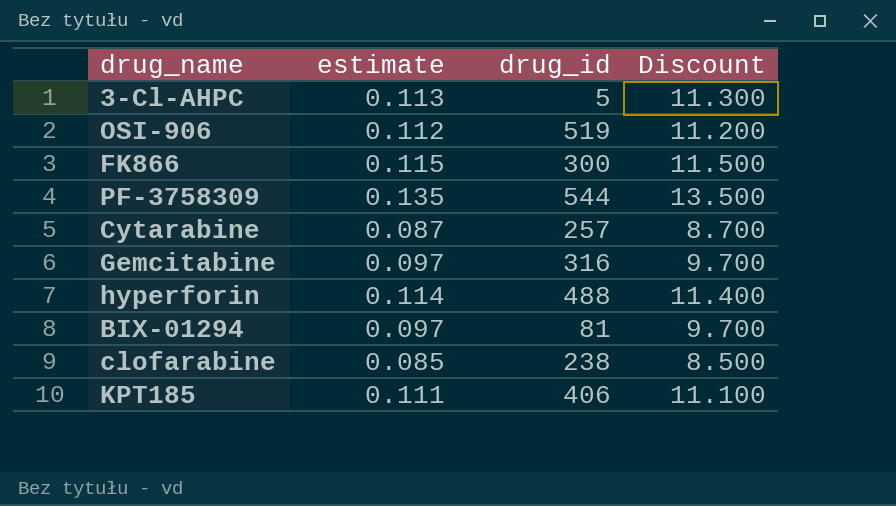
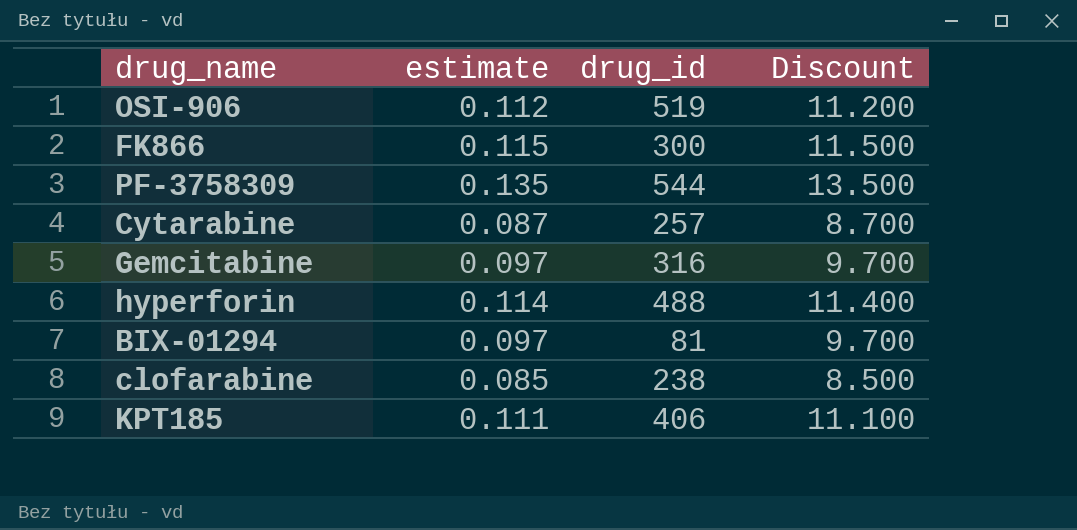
row 3-Cl-AHPC: 0.113 | 5 | 11.300 -> none

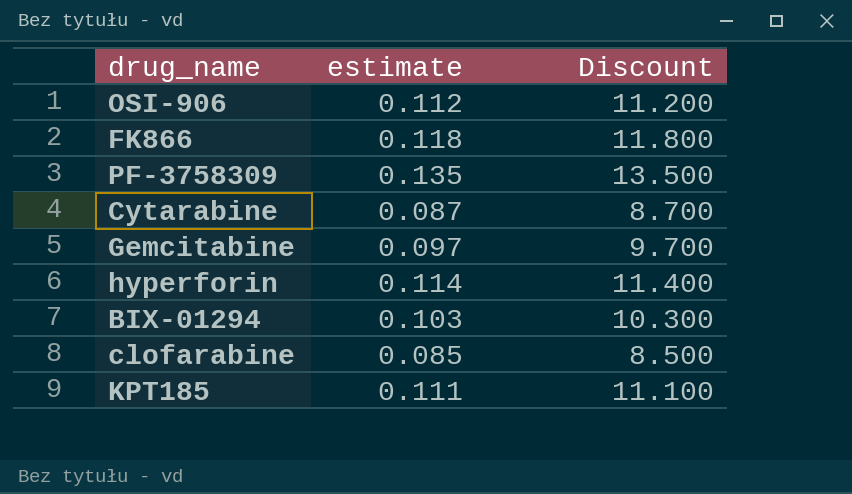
column drug_id | position: 3 -> none
FK866 | estimate: 0.115 -> 0.118
FK866 | Discount: 11.500 -> 11.800
BIX-01294 | estimate: 0.097 -> 0.103
BIX-01294 | Discount: 9.700 -> 10.300

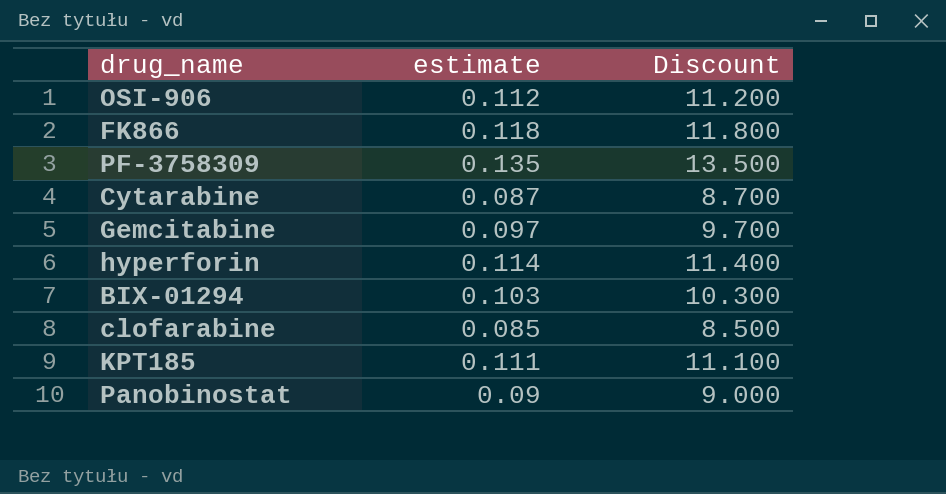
row Panobinostat: none -> 0.09 | 9.000

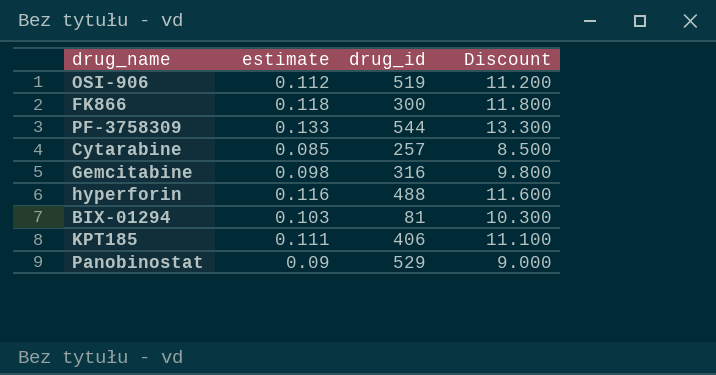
column drug_id | position: none -> 3
row clofarabine: 0.085 | 8.500 -> none
PF-3758309 | estimate: 0.135 -> 0.133
PF-3758309 | Discount: 13.500 -> 13.300
Cytarabine | estimate: 0.087 -> 0.085
Cytarabine | Discount: 8.700 -> 8.500
Gemcitabine | estimate: 0.097 -> 0.098
Gemcitabine | Discount: 9.700 -> 9.800
hyperforin | estimate: 0.114 -> 0.116
hyperforin | Discount: 11.400 -> 11.600

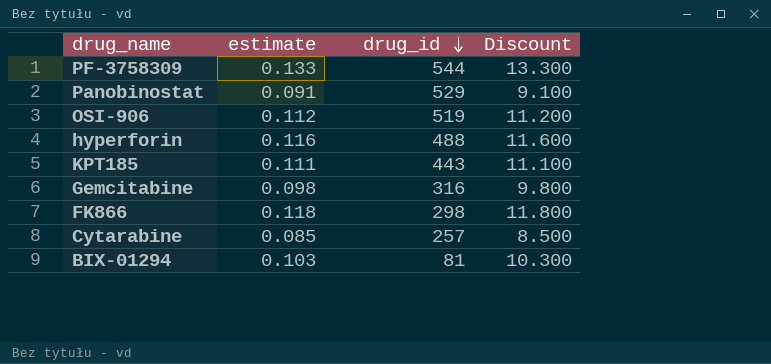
row order: none -> drug_id descending
Panobinostat | estimate: 0.09 -> 0.091
Panobinostat | Discount: 9.000 -> 9.100
KPT185 | drug_id: 406 -> 443
FK866 | drug_id: 300 -> 298

